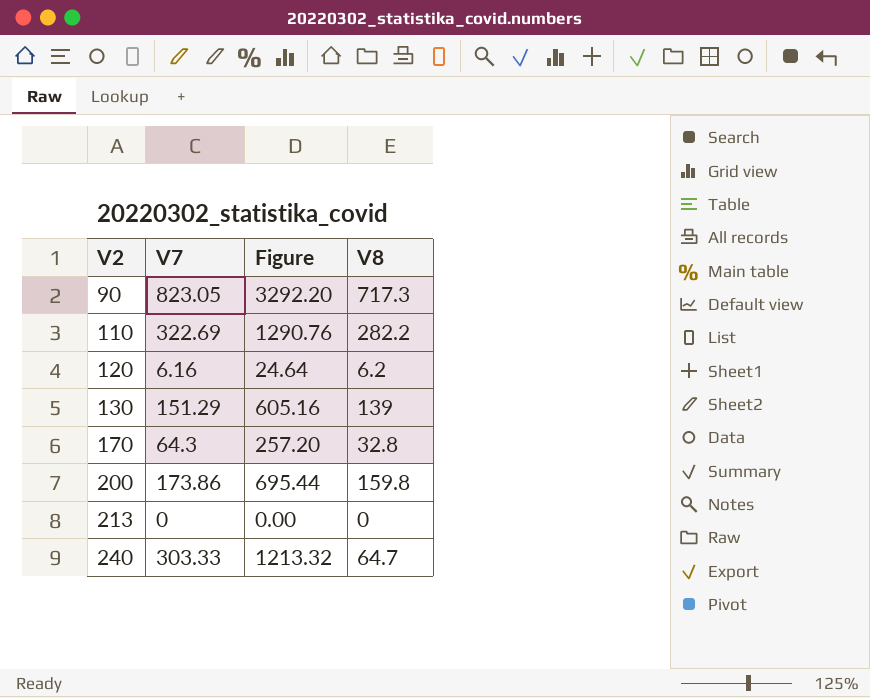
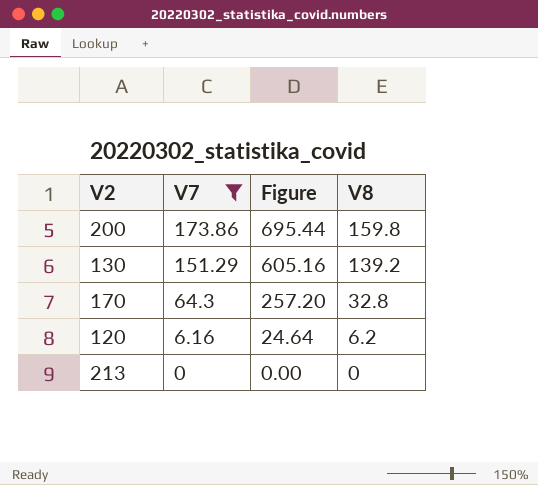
filter: none -> V7 <= 173.86
row order: V2 ascending -> V7 descending
130 | V8: 139 -> 139.2

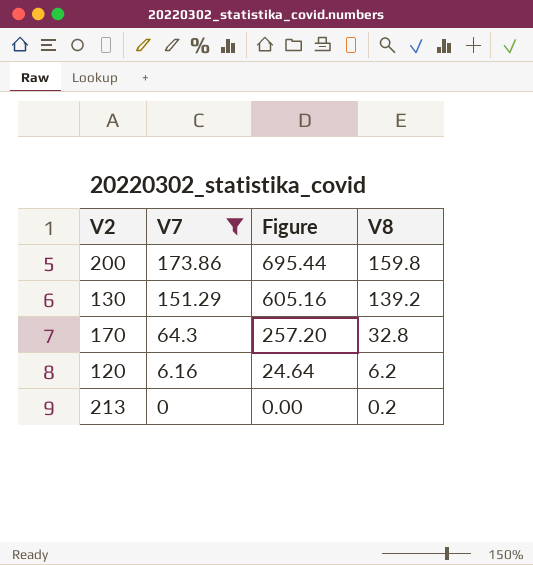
213 | V8: 0 -> 0.2

